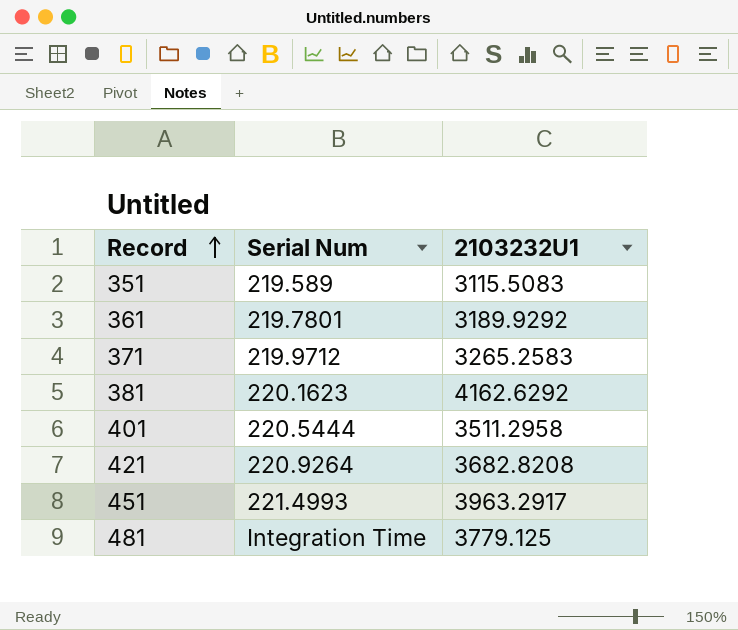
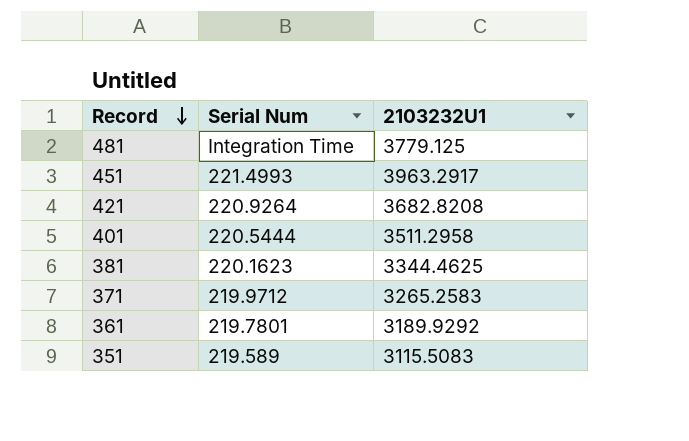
row order: Record ascending -> Record descending
381 | 2103232U1: 4162.6292 -> 3344.4625

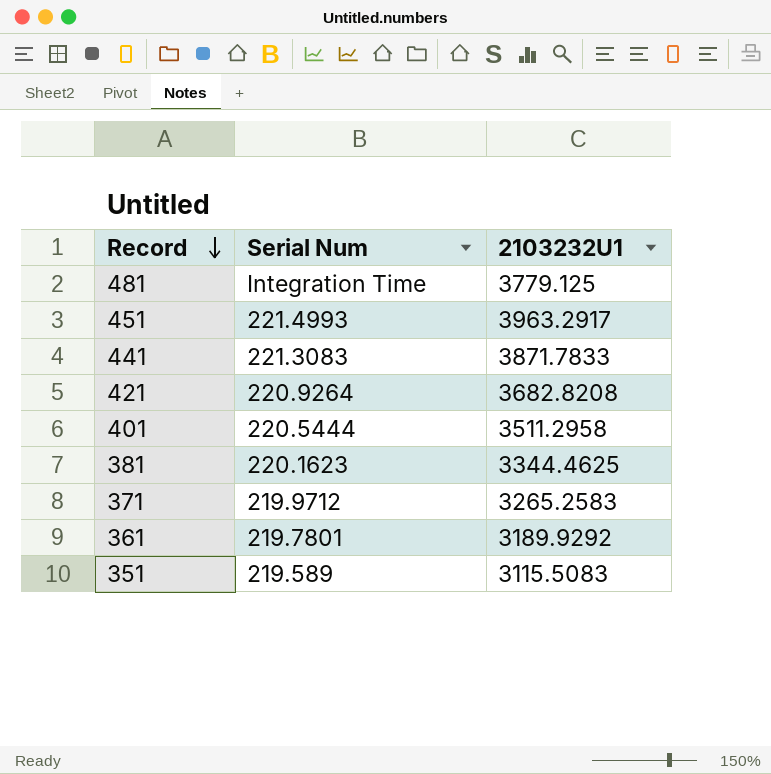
row 441: none -> 221.3083 | 3871.7833

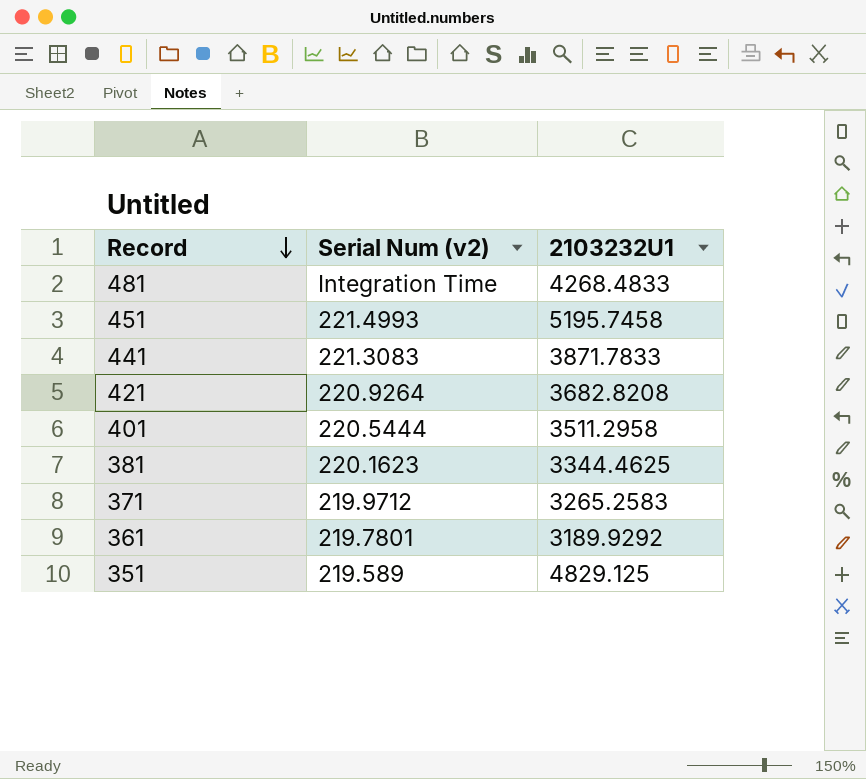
column name: Serial Num -> Serial Num (v2)
481 | 2103232U1: 3779.125 -> 4268.4833
451 | 2103232U1: 3963.2917 -> 5195.7458
351 | 2103232U1: 3115.5083 -> 4829.125

